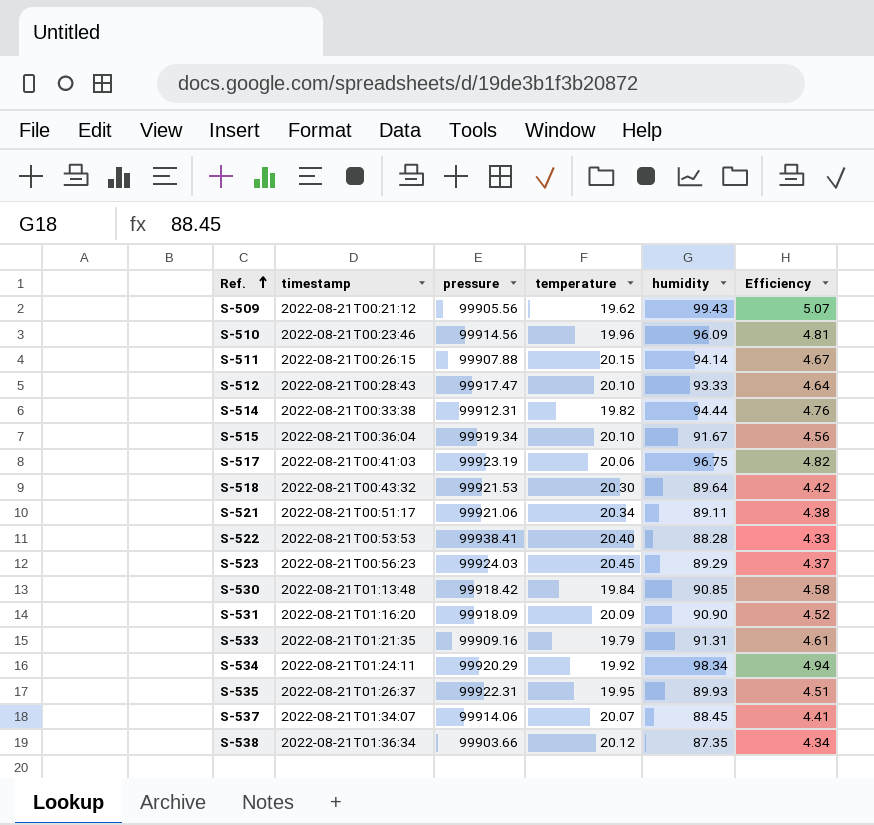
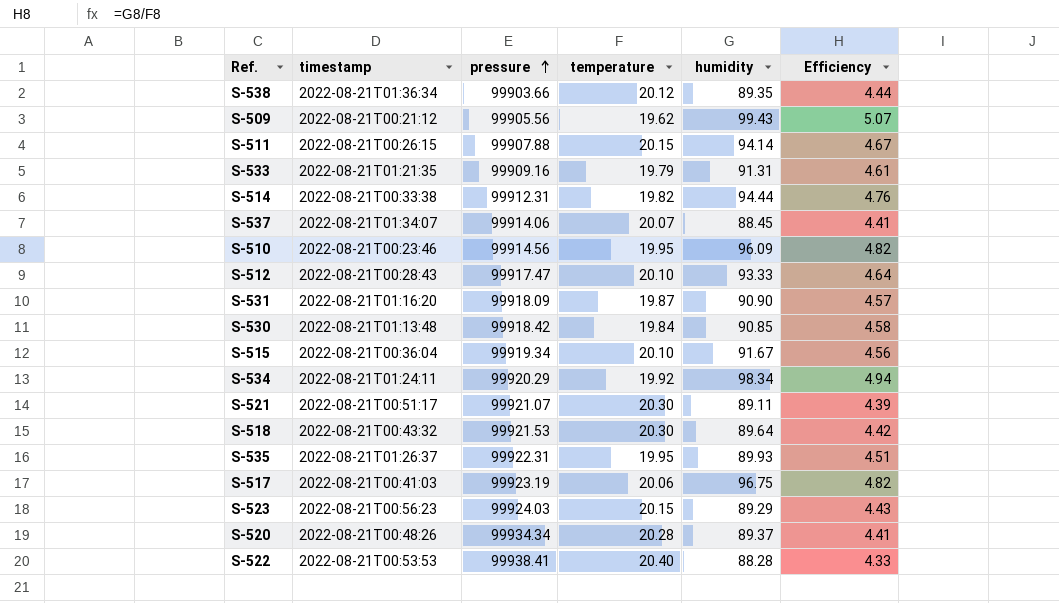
row order: Ref. ascending -> pressure ascending
S-538 | humidity: 87.35 -> 89.35
S-538 | Efficiency: 4.34 -> 4.44
S-510 | temperature: 19.96 -> 19.95
S-510 | Efficiency: 4.81 -> 4.82
S-531 | temperature: 20.09 -> 19.87
S-531 | Efficiency: 4.52 -> 4.57
S-521 | pressure: 99921.06 -> 99921.07
S-521 | temperature: 20.34 -> 20.30
S-521 | Efficiency: 4.38 -> 4.39
S-523 | temperature: 20.45 -> 20.15
S-523 | Efficiency: 4.37 -> 4.43
row S-520: none -> 2022-08-21T00:48:26 | 99934.34 | 20.28 | 89.37 | 4.41

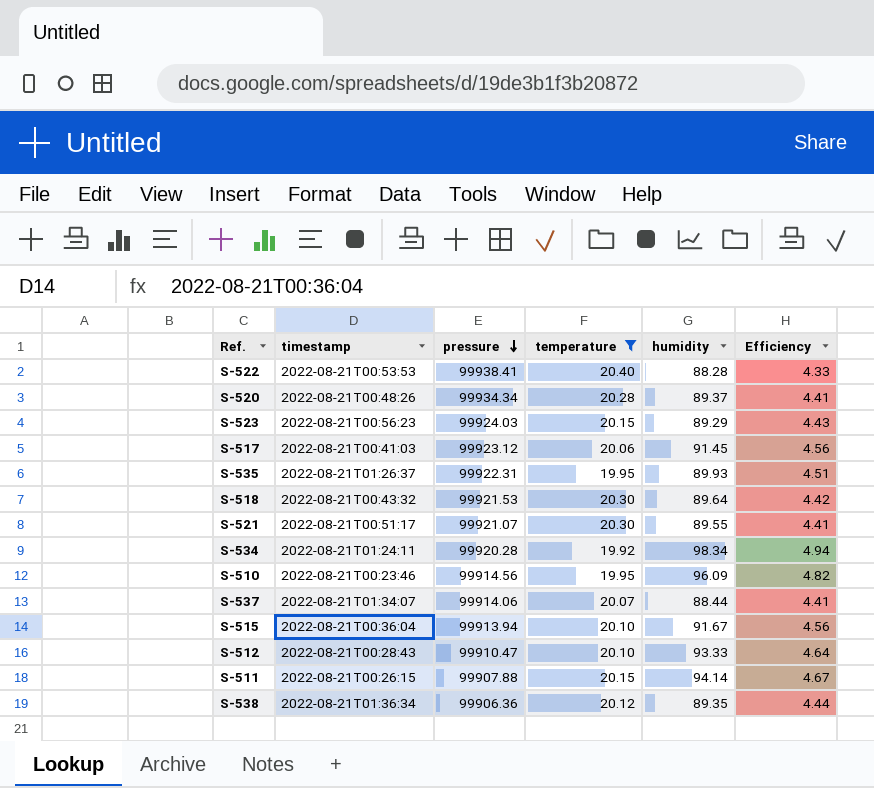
filter: none -> temperature >= 19.92
row order: pressure ascending -> pressure descending
S-517 | pressure: 99923.19 -> 99923.12
S-517 | humidity: 96.75 -> 91.45
S-517 | Efficiency: 4.82 -> 4.56
S-521 | humidity: 89.11 -> 89.55
S-521 | Efficiency: 4.39 -> 4.41
S-534 | pressure: 99920.29 -> 99920.28
S-537 | humidity: 88.45 -> 88.44
S-515 | pressure: 99919.34 -> 99913.94
S-512 | pressure: 99917.47 -> 99910.47
S-538 | pressure: 99903.66 -> 99906.36

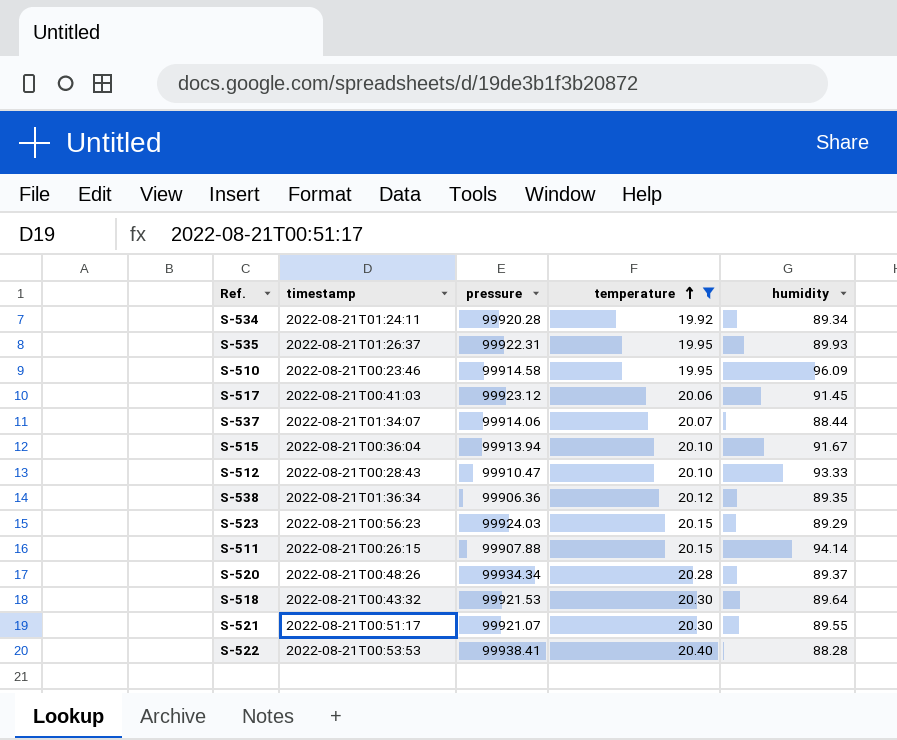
row order: pressure descending -> temperature ascending
column Efficiency | formula: [humidity] / [temperature] -> none
S-534 | humidity: 98.34 -> 89.34
S-510 | pressure: 99914.56 -> 99914.58

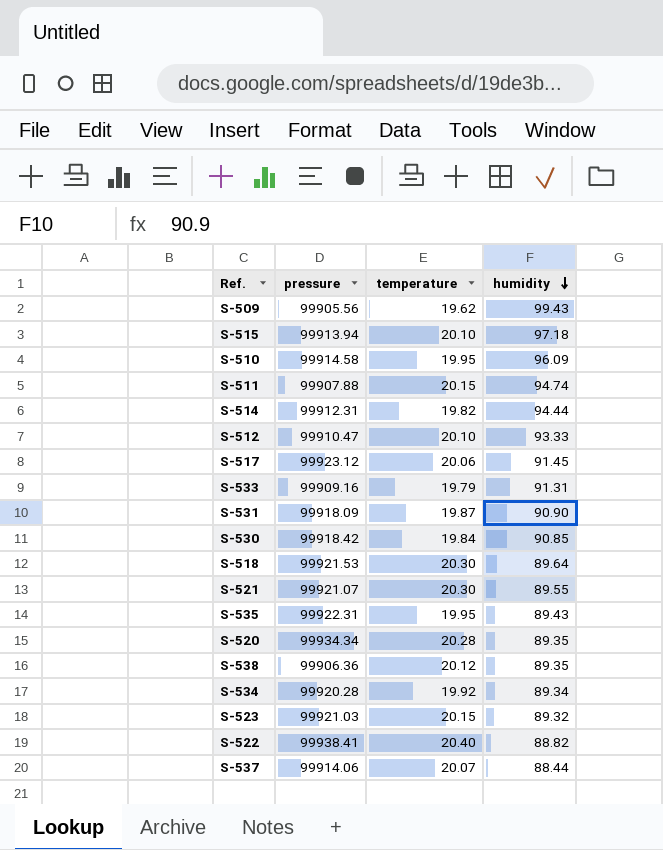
filter: temperature >= 19.92 -> none
row order: temperature ascending -> humidity descending
column timestamp | position: 2 -> none
S-515 | humidity: 91.67 -> 97.18
S-511 | humidity: 94.14 -> 94.74
S-535 | humidity: 89.93 -> 89.43
S-520 | humidity: 89.37 -> 89.35
S-523 | pressure: 99924.03 -> 99921.03
S-523 | humidity: 89.29 -> 89.32
S-522 | humidity: 88.28 -> 88.82

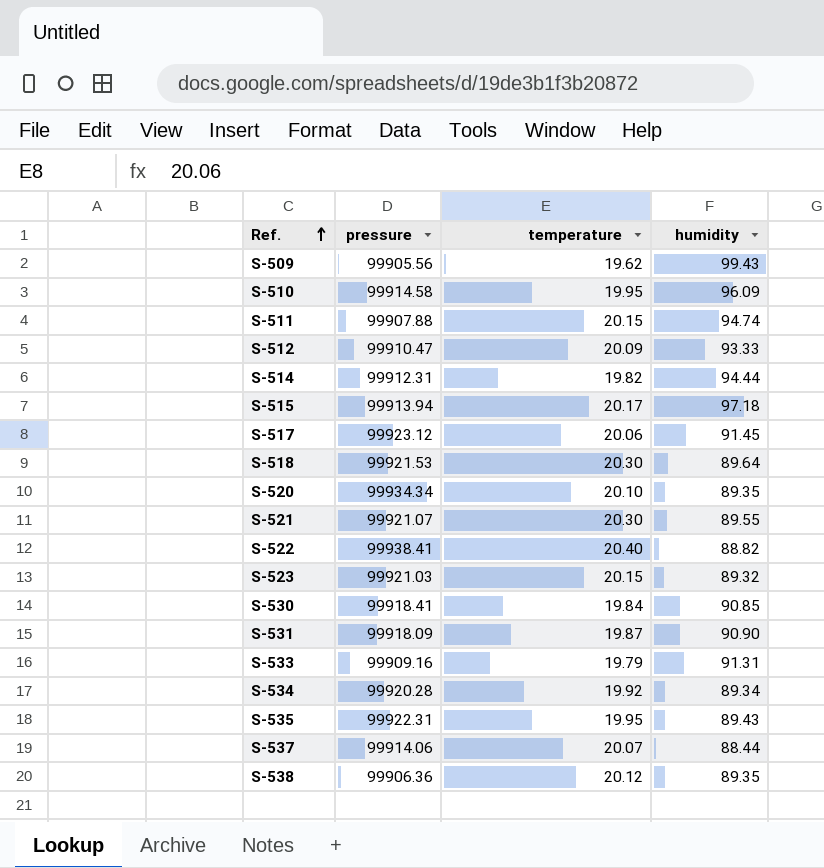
row order: humidity descending -> Ref. ascending
S-512 | temperature: 20.10 -> 20.09
S-515 | temperature: 20.10 -> 20.17
S-520 | temperature: 20.28 -> 20.10
S-530 | pressure: 99918.42 -> 99918.41

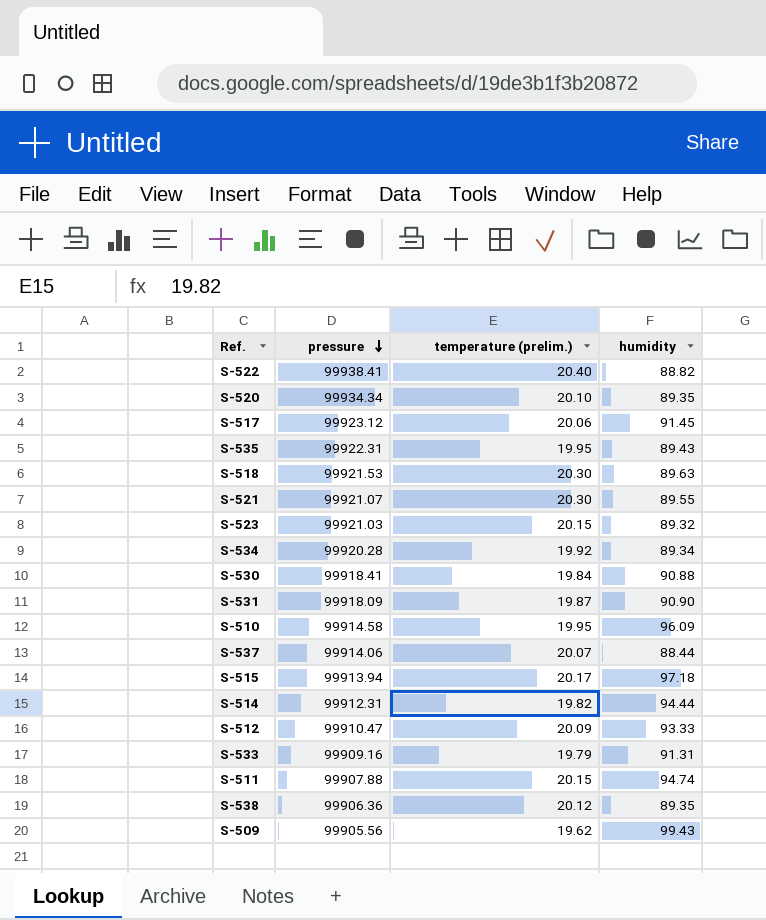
row order: Ref. ascending -> pressure descending
column name: temperature -> temperature (prelim.)
S-518 | humidity: 89.64 -> 89.63
S-530 | humidity: 90.85 -> 90.88

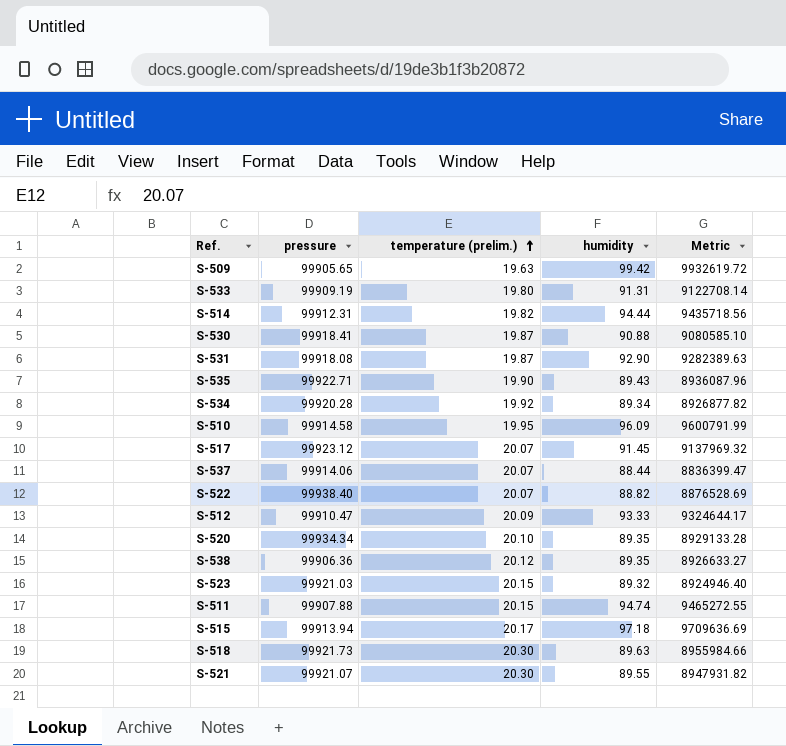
row order: pressure descending -> temperature (prelim.) ascending
column Metric | formula: none -> [pressure] * [humidity]
S-509 | pressure: 99905.56 -> 99905.65
S-509 | temperature (prelim.): 19.62 -> 19.63
S-509 | humidity: 99.43 -> 99.42
S-533 | pressure: 99909.16 -> 99909.19
S-533 | temperature (prelim.): 19.79 -> 19.80
S-530 | temperature (prelim.): 19.84 -> 19.87
S-531 | pressure: 99918.09 -> 99918.08
S-531 | humidity: 90.90 -> 92.90
S-535 | pressure: 99922.31 -> 99922.71
S-535 | temperature (prelim.): 19.95 -> 19.90
S-517 | temperature (prelim.): 20.06 -> 20.07
S-522 | pressure: 99938.41 -> 99938.40
S-522 | temperature (prelim.): 20.40 -> 20.07
S-518 | pressure: 99921.53 -> 99921.73

